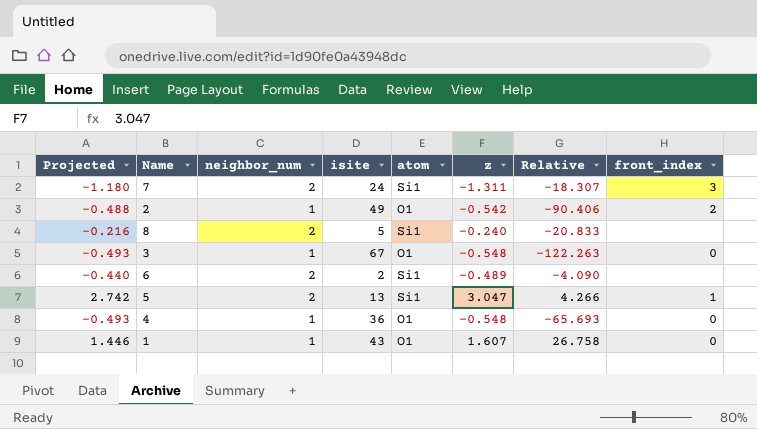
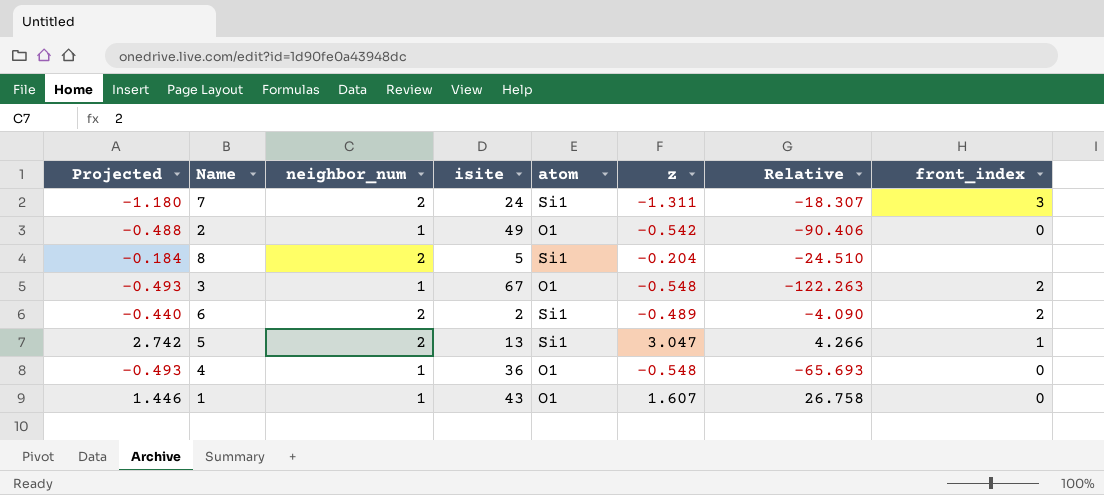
2 | front_index: 2 -> 0
8 | Projected: -0.216 -> -0.184
8 | z: -0.240 -> -0.204
8 | Relative: -20.833 -> -24.510
3 | front_index: 0 -> 2
6 | front_index: none -> 2

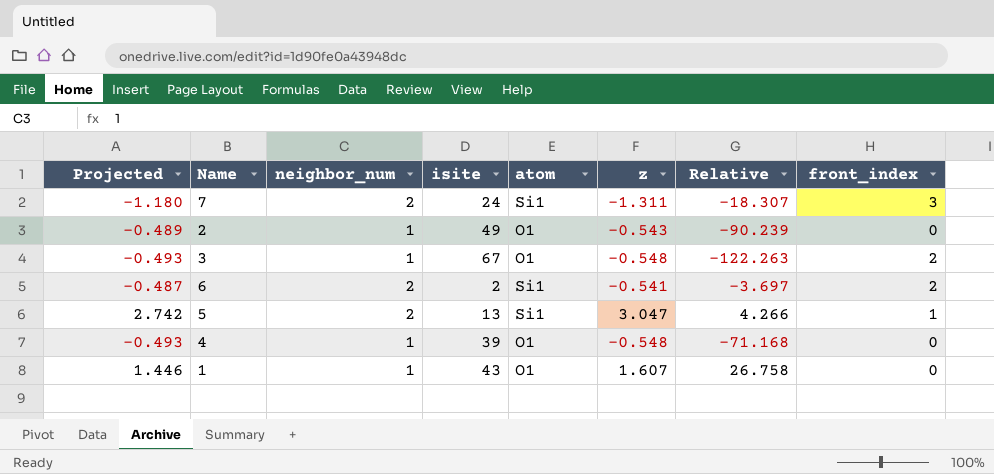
row 8: -0.184 | 2 | 5 | Si1 | -0.204 | -24.510 | none -> none
2 | Projected: -0.488 -> -0.489
2 | z: -0.542 -> -0.543
2 | Relative: -90.406 -> -90.239
6 | Projected: -0.440 -> -0.487
6 | z: -0.489 -> -0.541
6 | Relative: -4.090 -> -3.697
4 | isite: 36 -> 39
4 | Relative: -65.693 -> -71.168

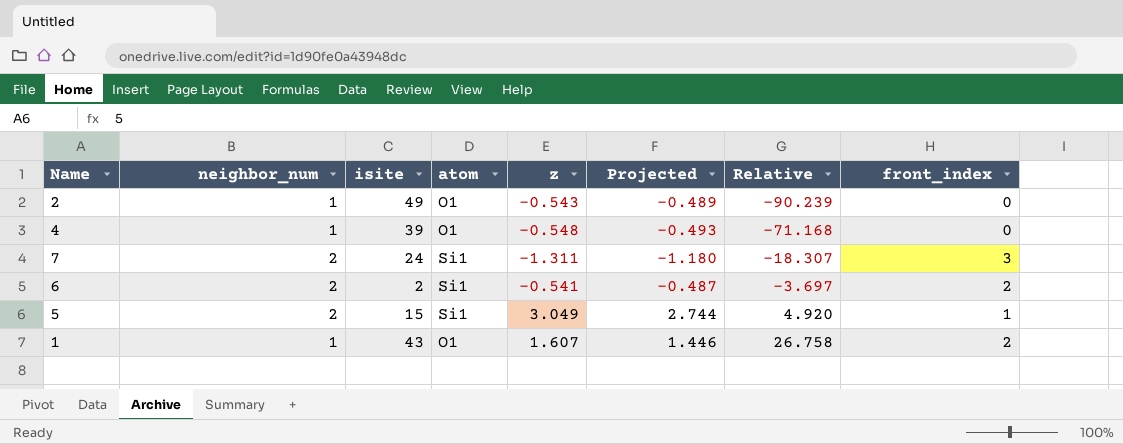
row order: none -> Relative ascending
column Projected | position: 1 -> 6
row 3: -0.493 | 1 | 67 | O1 | -0.548 | -122.263 | 2 -> none
5 | isite: 13 -> 15
5 | z: 3.047 -> 3.049
5 | Projected: 2.742 -> 2.744
5 | Relative: 4.266 -> 4.920
1 | front_index: 0 -> 2

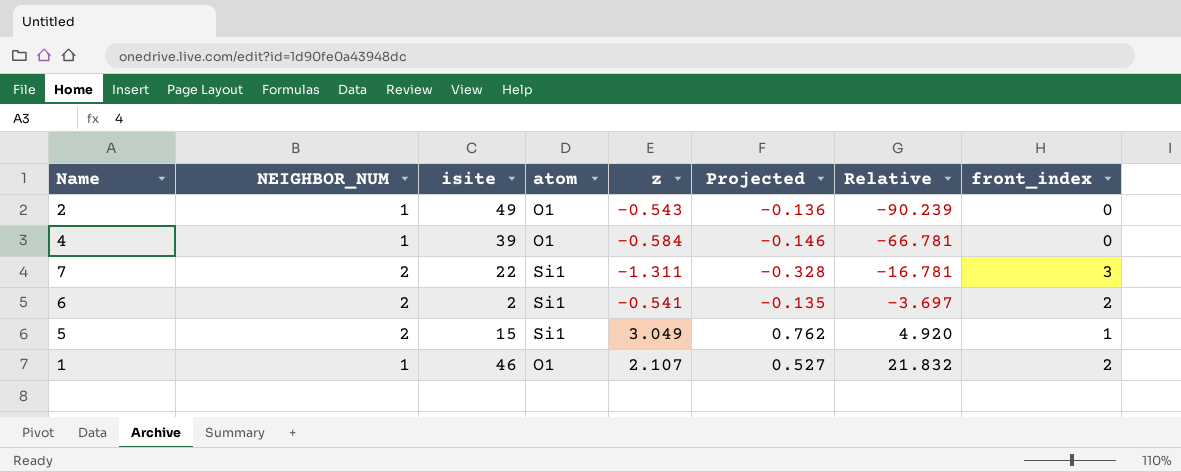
column name: neighbor_num -> NEIGHBOR_NUM
column Projected | formula: [z] * 0.9 -> [z] * 0.25
4 | z: -0.548 -> -0.584
4 | Relative: -71.168 -> -66.781
7 | isite: 24 -> 22
7 | Relative: -18.307 -> -16.781
1 | isite: 43 -> 46
1 | z: 1.607 -> 2.107
1 | Relative: 26.758 -> 21.832

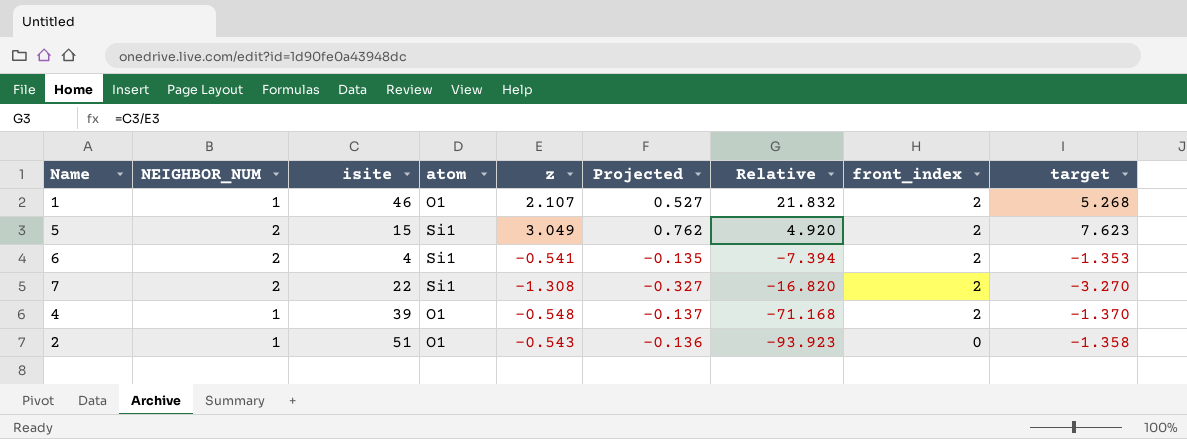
row order: Relative ascending -> Relative descending
column target | formula: none -> [z] * 2.5
5 | front_index: 1 -> 2
6 | isite: 2 -> 4
6 | Relative: -3.697 -> -7.394
7 | z: -1.311 -> -1.308
7 | Projected: -0.328 -> -0.327
7 | Relative: -16.781 -> -16.820
7 | front_index: 3 -> 2
4 | z: -0.584 -> -0.548
4 | Projected: -0.146 -> -0.137
4 | Relative: -66.781 -> -71.168
4 | front_index: 0 -> 2
2 | isite: 49 -> 51
2 | Relative: -90.239 -> -93.923

